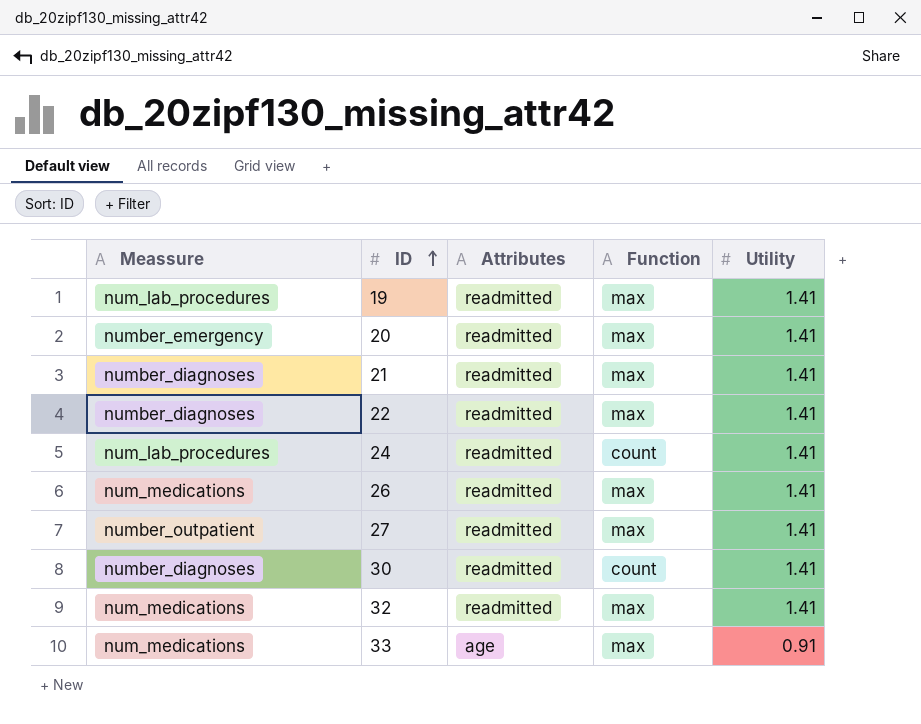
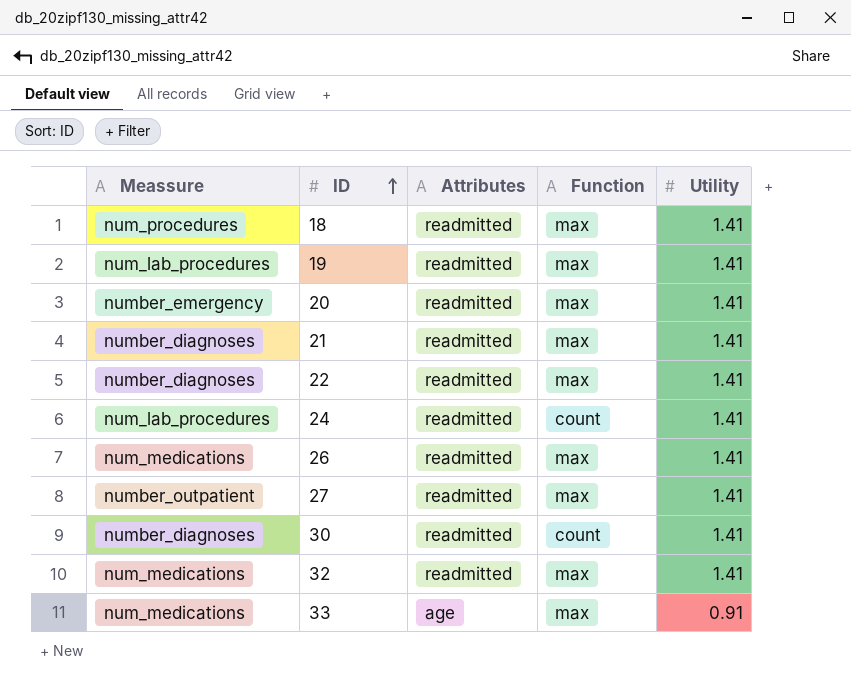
row 18: none -> num_procedures | readmitted | max | 1.41

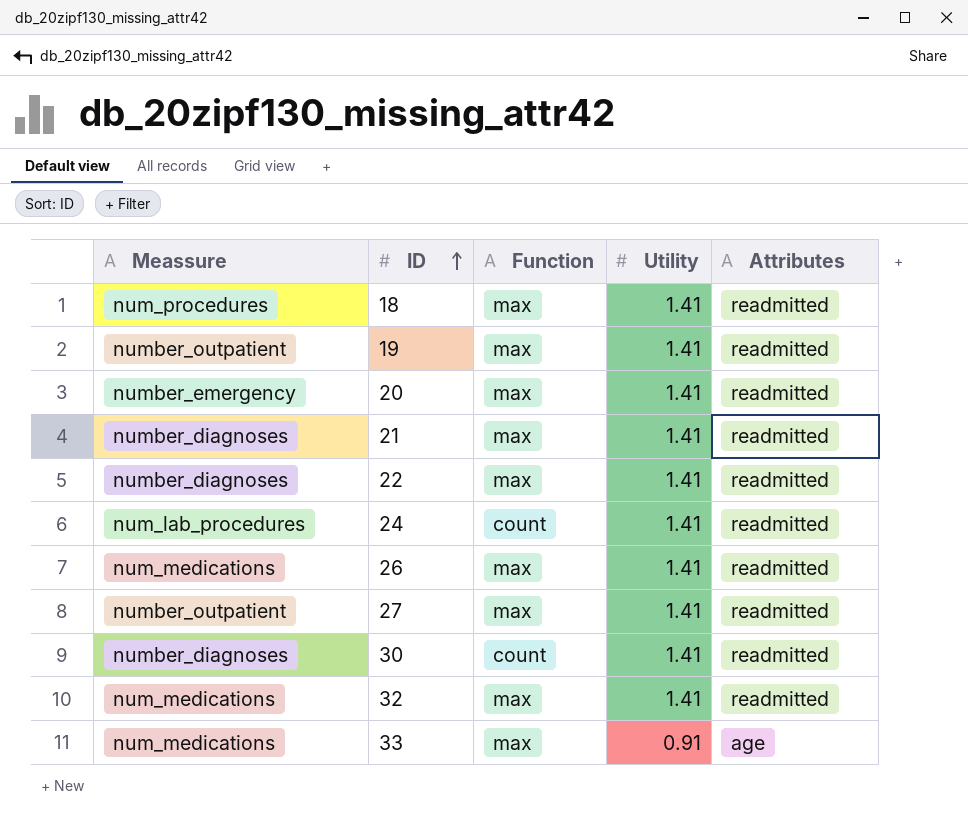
column Attributes | position: 3 -> 5
19 | Meassure: num_lab_procedures -> number_outpatient

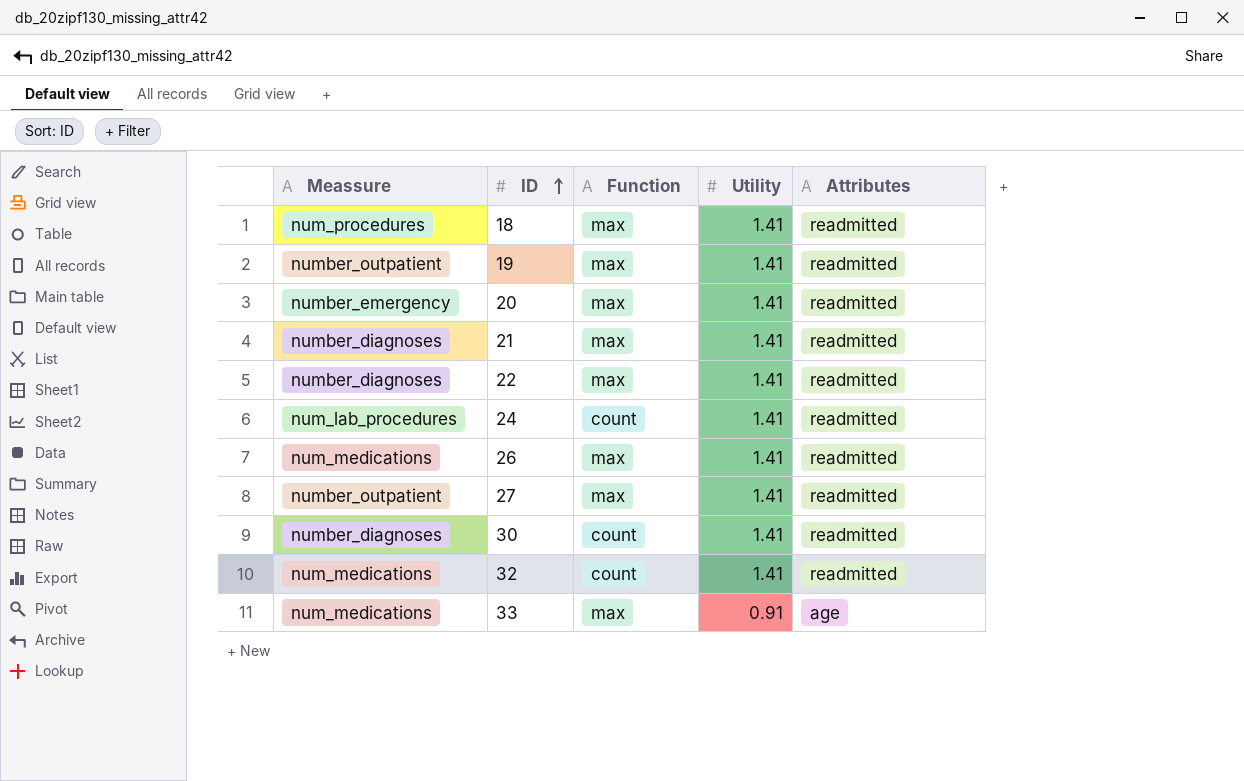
32 | Function: max -> count

